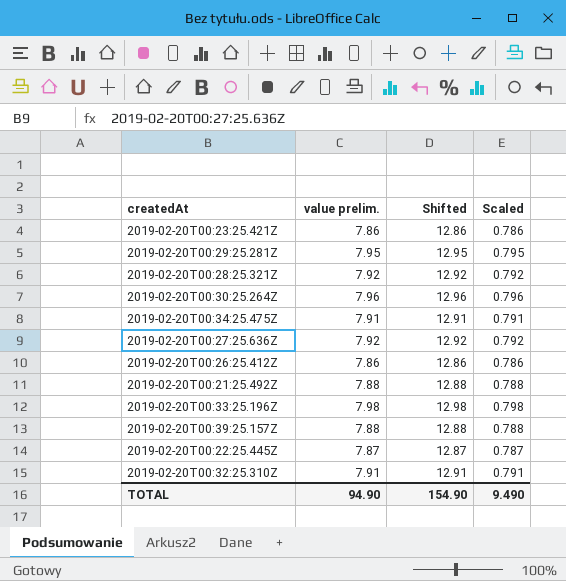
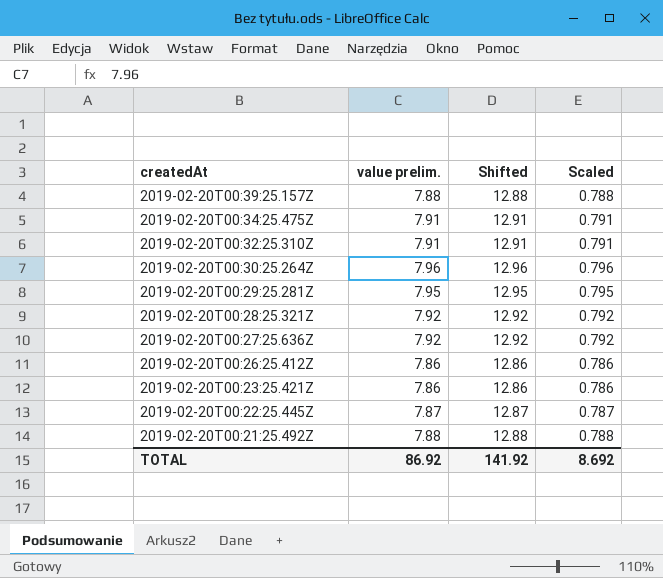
row order: none -> createdAt descending
row 2019-02-20T00:33:25.196Z: 7.98 | 12.98 | 0.798 -> none
TOTAL | value prelim.: 94.90 -> 86.92
TOTAL | Shifted: 154.90 -> 141.92
TOTAL | Scaled: 9.490 -> 8.692

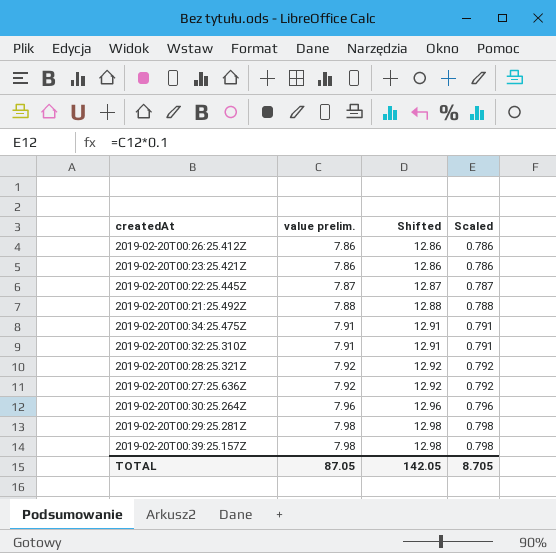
row order: createdAt descending -> value prelim. ascending
2019-02-20T00:29:25.281Z | value prelim.: 7.95 -> 7.98
2019-02-20T00:29:25.281Z | Shifted: 12.95 -> 12.98
2019-02-20T00:29:25.281Z | Scaled: 0.795 -> 0.798
2019-02-20T00:39:25.157Z | value prelim.: 7.88 -> 7.98
2019-02-20T00:39:25.157Z | Shifted: 12.88 -> 12.98
2019-02-20T00:39:25.157Z | Scaled: 0.788 -> 0.798
TOTAL | value prelim.: 86.92 -> 87.05
TOTAL | Shifted: 141.92 -> 142.05
TOTAL | Scaled: 8.692 -> 8.705

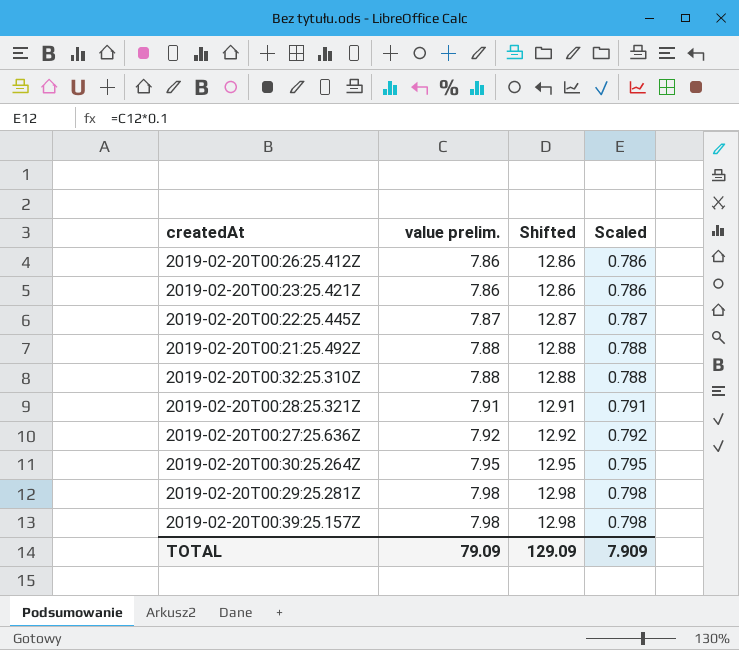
row 2019-02-20T00:34:25.475Z: 7.91 | 12.91 | 0.791 -> none
2019-02-20T00:32:25.310Z | value prelim.: 7.91 -> 7.88
2019-02-20T00:32:25.310Z | Shifted: 12.91 -> 12.88
2019-02-20T00:32:25.310Z | Scaled: 0.791 -> 0.788
2019-02-20T00:28:25.321Z | value prelim.: 7.92 -> 7.91
2019-02-20T00:28:25.321Z | Shifted: 12.92 -> 12.91
2019-02-20T00:28:25.321Z | Scaled: 0.792 -> 0.791
2019-02-20T00:30:25.264Z | value prelim.: 7.96 -> 7.95
2019-02-20T00:30:25.264Z | Shifted: 12.96 -> 12.95
2019-02-20T00:30:25.264Z | Scaled: 0.796 -> 0.795
TOTAL | value prelim.: 87.05 -> 79.09
TOTAL | Shifted: 142.05 -> 129.09
TOTAL | Scaled: 8.705 -> 7.909

